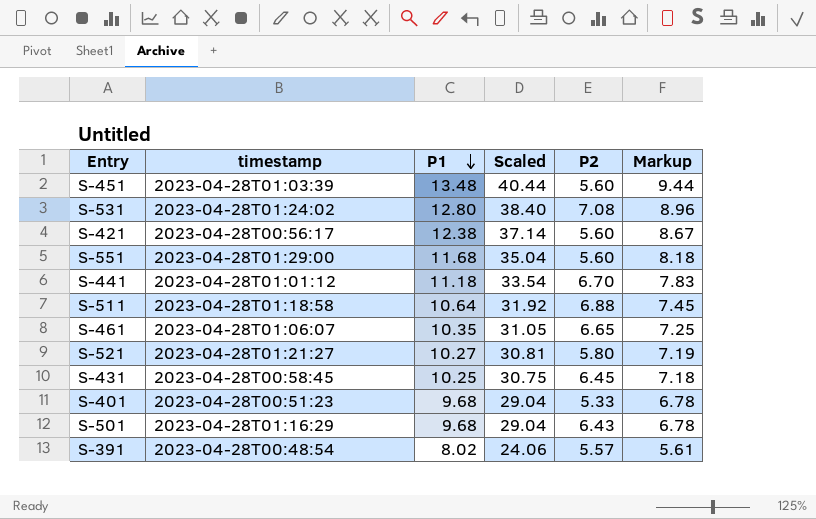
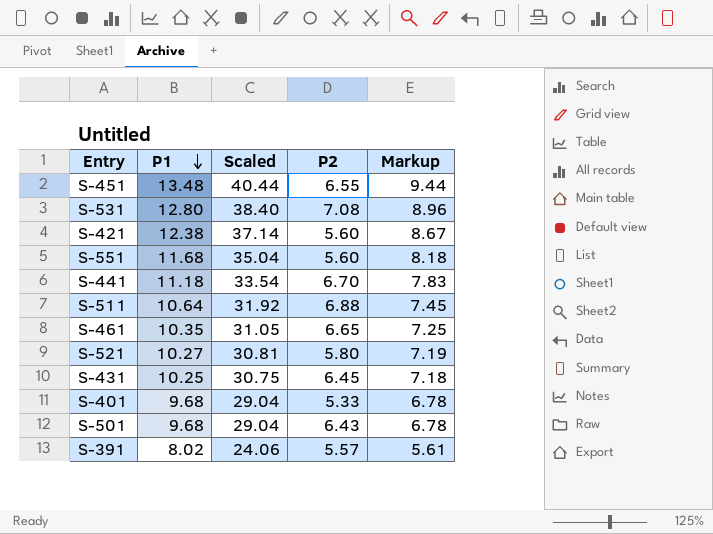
column timestamp | position: 2 -> none
S-451 | P2: 5.60 -> 6.55

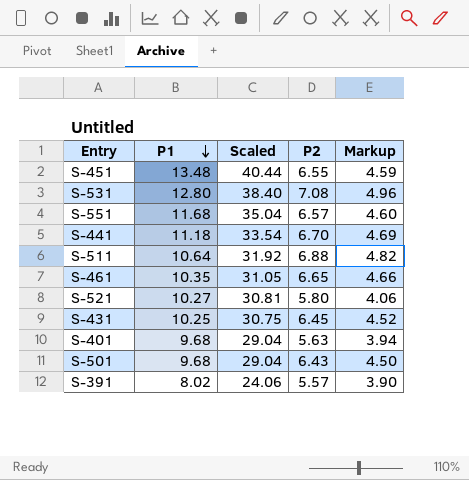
column Markup | formula: [P1] * 0.7 -> [P2] * 0.7
row S-421: 12.38 | 37.14 | 5.60 | 8.67 -> none
S-551 | P2: 5.60 -> 6.57
S-401 | P2: 5.33 -> 5.63

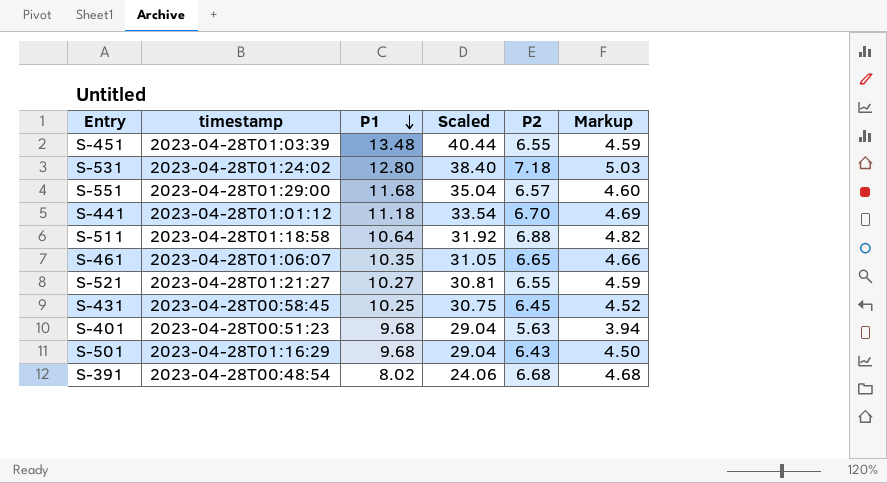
column timestamp | position: none -> 2
S-531 | P2: 7.08 -> 7.18
S-531 | Markup: 4.96 -> 5.03
S-521 | P2: 5.80 -> 6.55
S-521 | Markup: 4.06 -> 4.59
S-391 | P2: 5.57 -> 6.68
S-391 | Markup: 3.90 -> 4.68

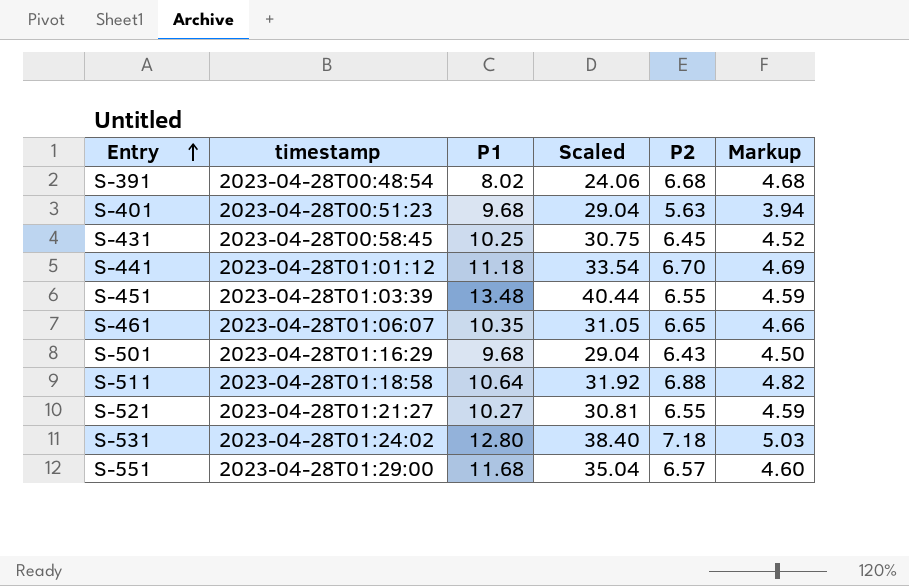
row order: P1 descending -> Entry ascending

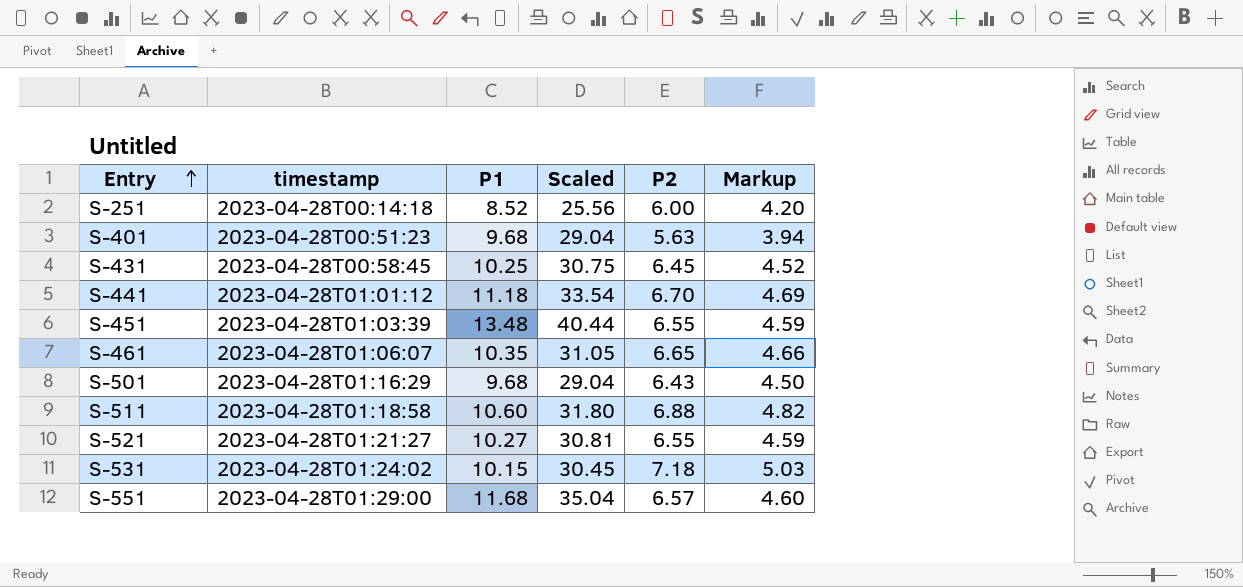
row S-391: 2023-04-28T00:48:54 | 8.02 | 24.06 | 6.68 | 4.68 -> none
row S-251: none -> 2023-04-28T00:14:18 | 8.52 | 25.56 | 6.00 | 4.20
S-511 | P1: 10.64 -> 10.60
S-511 | Scaled: 31.92 -> 31.80
S-531 | P1: 12.80 -> 10.15
S-531 | Scaled: 38.40 -> 30.45

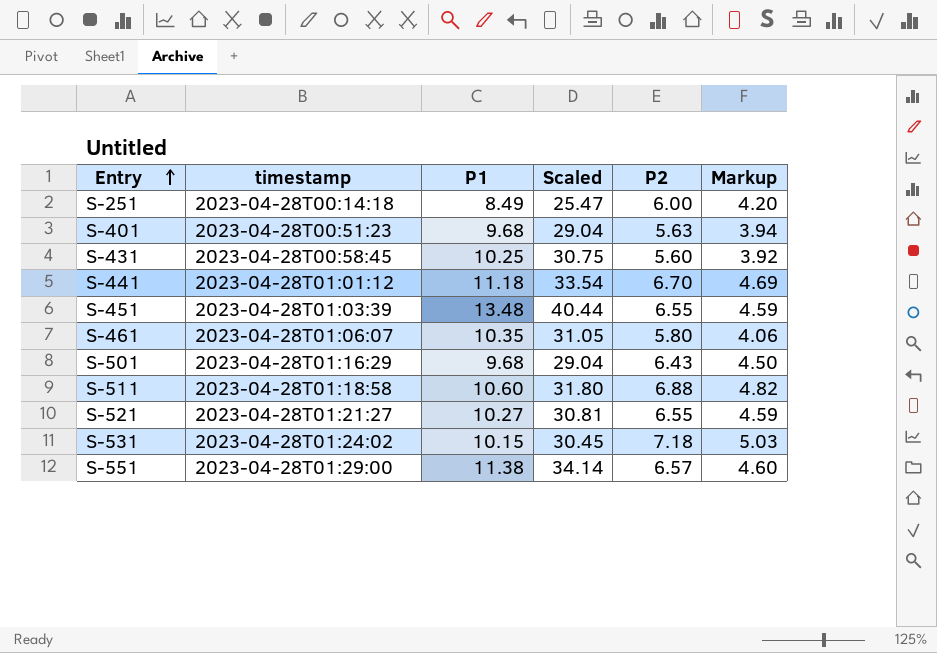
S-251 | P1: 8.52 -> 8.49
S-251 | Scaled: 25.56 -> 25.47
S-431 | P2: 6.45 -> 5.60
S-431 | Markup: 4.52 -> 3.92
S-461 | P2: 6.65 -> 5.80
S-461 | Markup: 4.66 -> 4.06
S-551 | P1: 11.68 -> 11.38
S-551 | Scaled: 35.04 -> 34.14

